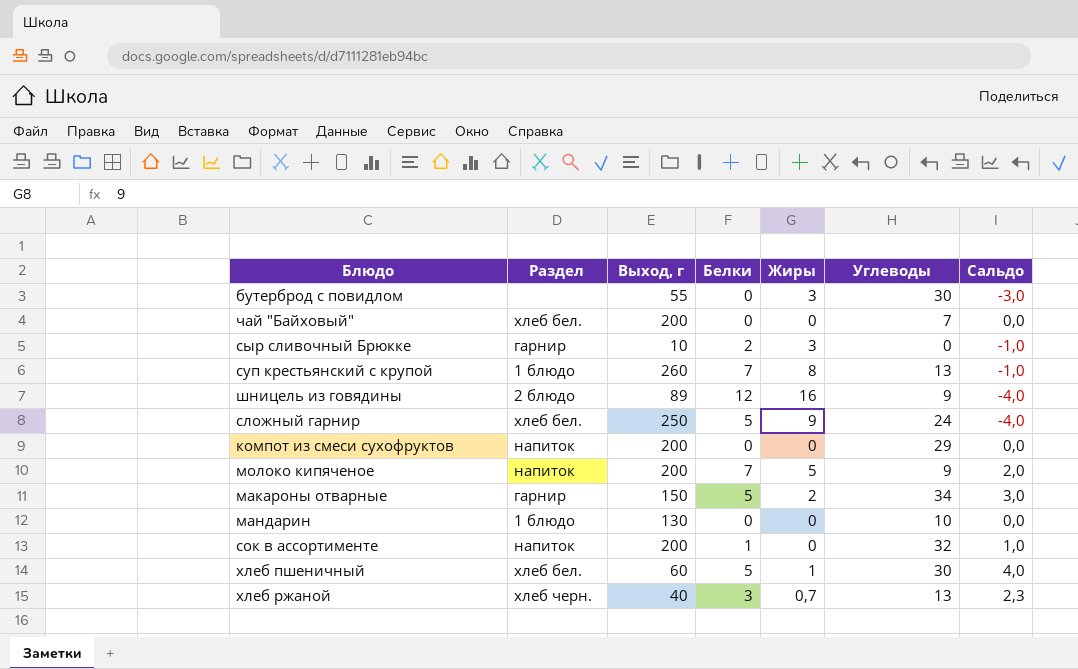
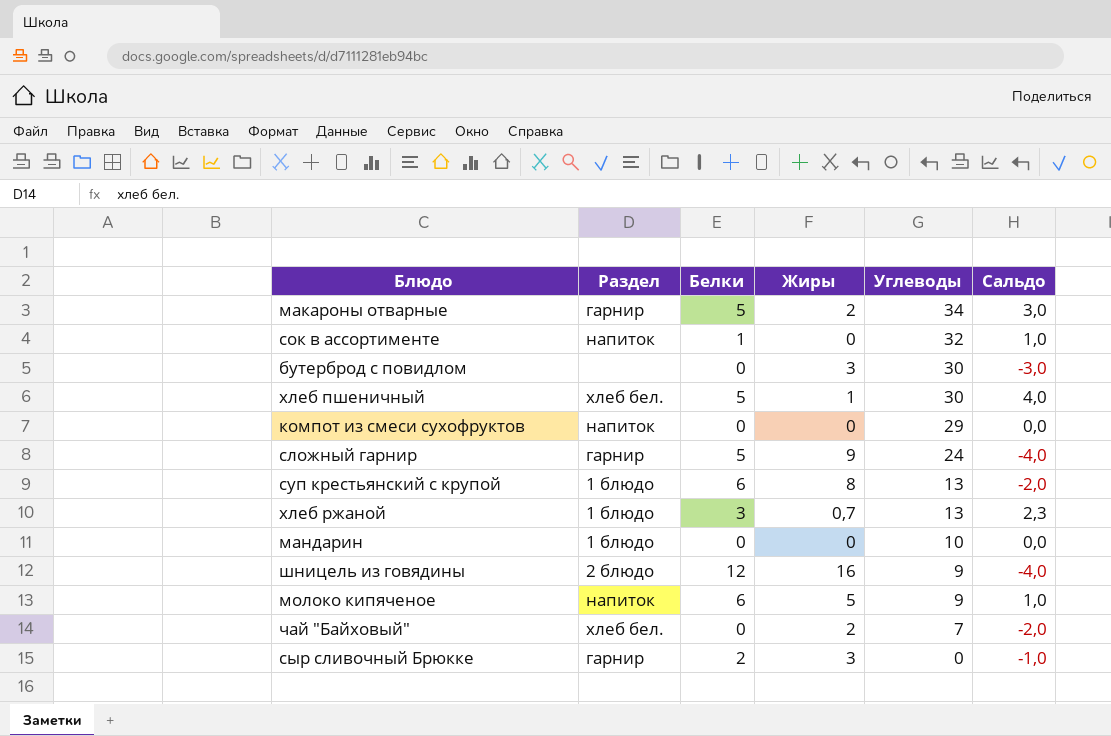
row order: none -> Углеводы descending
column Выход, г | position: 3 -> none
сложный гарнир | Раздел: хлеб бел. -> гарнир
суп крестьянский с крупой | Белки: 7 -> 6
суп крестьянский с крупой | Сальдо: -1,0 -> -2,0
хлеб ржаной | Раздел: хлеб черн. -> 1 блюдо
молоко кипяченое | Белки: 7 -> 6
молоко кипяченое | Сальдо: 2,0 -> 1,0
чай "Байховый" | Жиры: 0 -> 2
чай "Байховый" | Сальдо: 0,0 -> -2,0

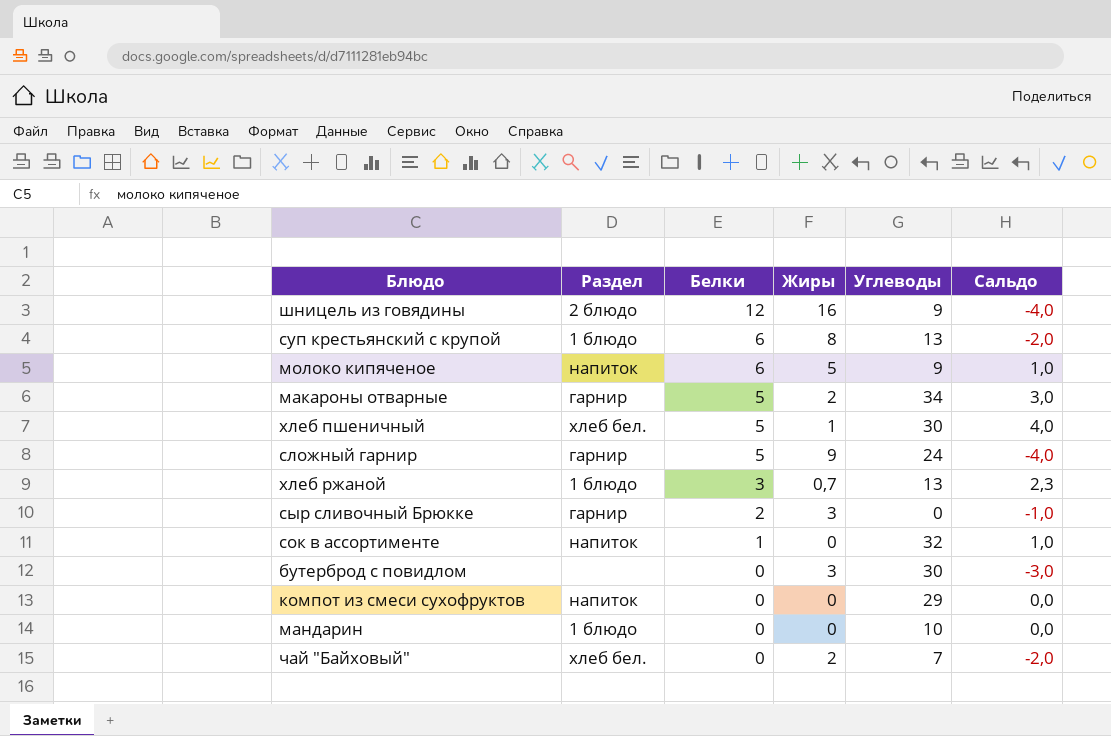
row order: Углеводы descending -> Белки descending

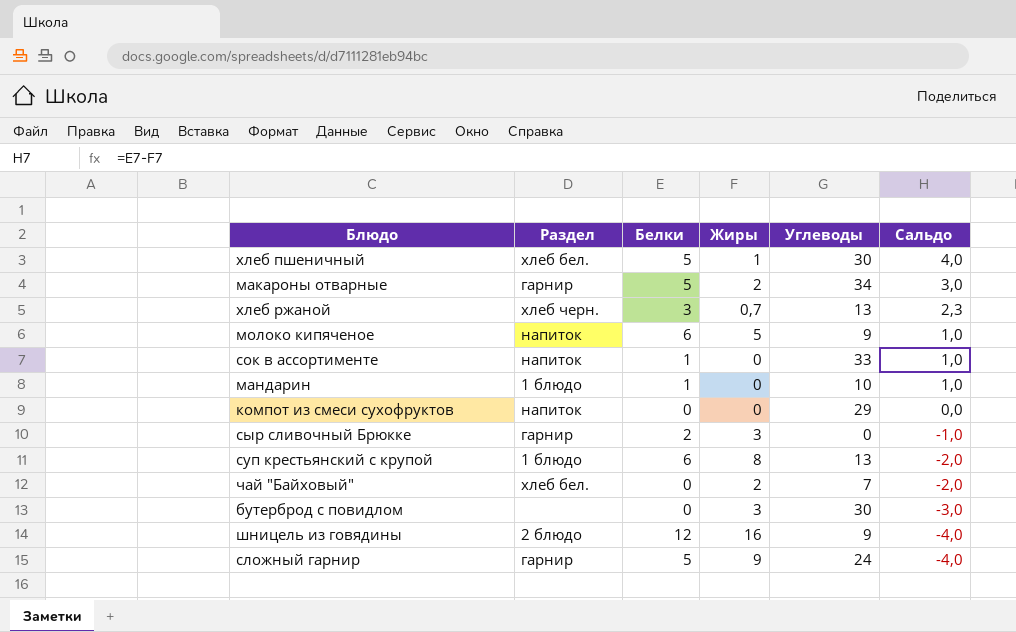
row order: Белки descending -> Сальдо descending
хлеб ржаной | Раздел: 1 блюдо -> хлеб черн.
сок в ассортименте | Углеводы: 32 -> 33
мандарин | Белки: 0 -> 1
мандарин | Сальдо: 0,0 -> 1,0

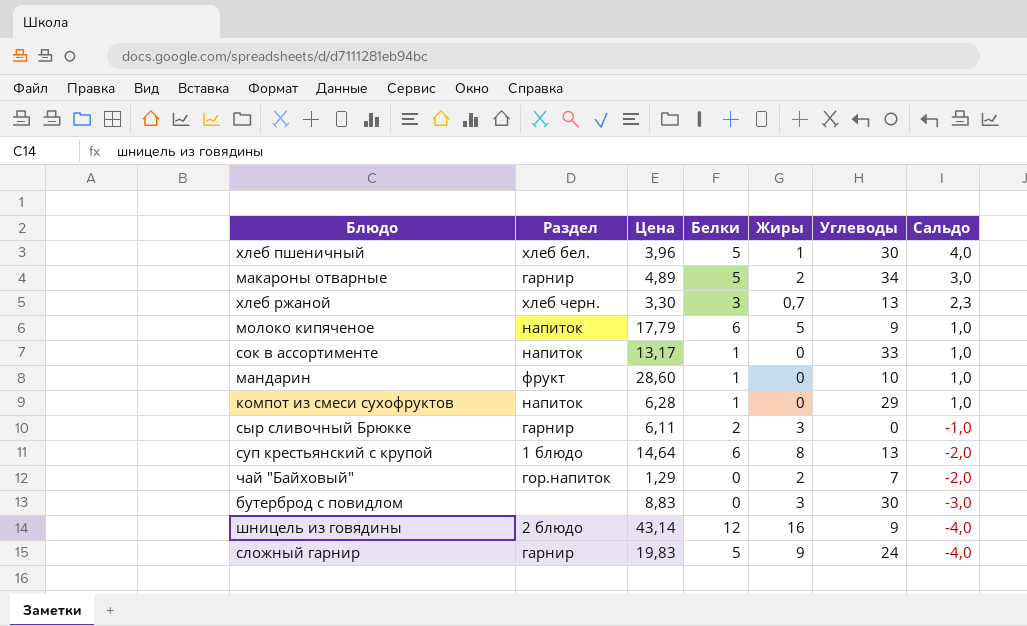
column Цена | position: none -> 3
мандарин | Раздел: 1 блюдо -> фрукт
компот из смеси сухофруктов | Белки: 0 -> 1
компот из смеси сухофруктов | Сальдо: 0,0 -> 1,0
чай "Байховый" | Раздел: хлеб бел. -> гор.напиток

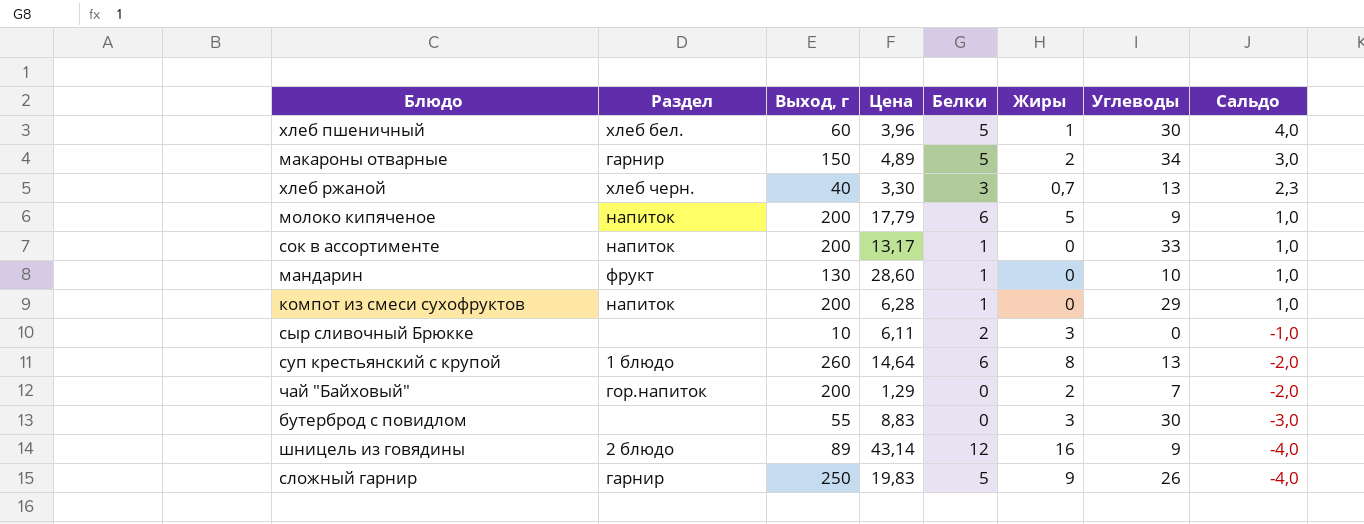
column Выход, г | position: none -> 3
сыр сливочный Брюкке | Раздел: гарнир -> none
сложный гарнир | Углеводы: 24 -> 26

